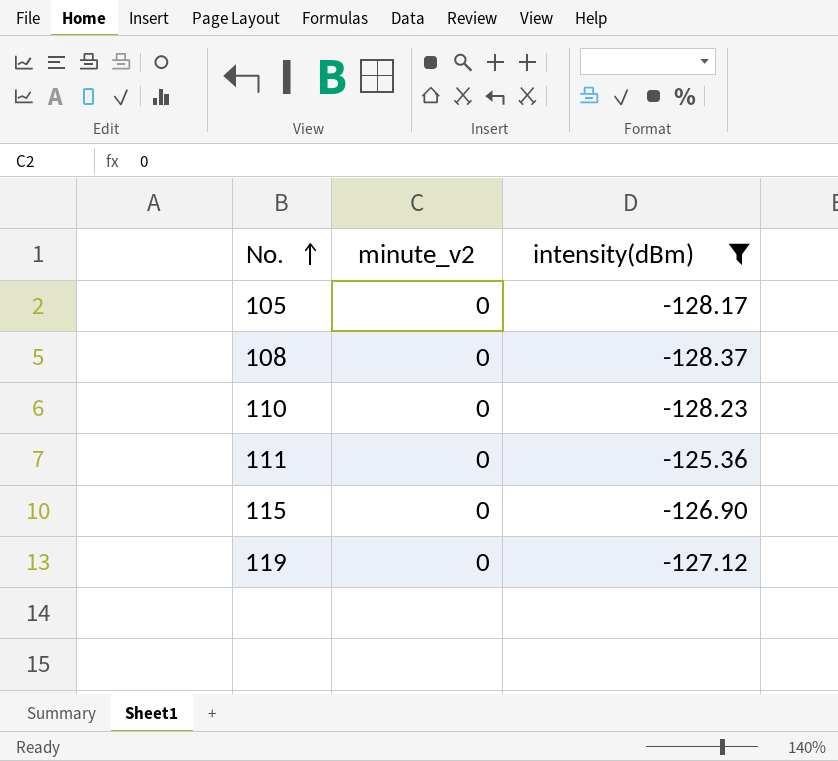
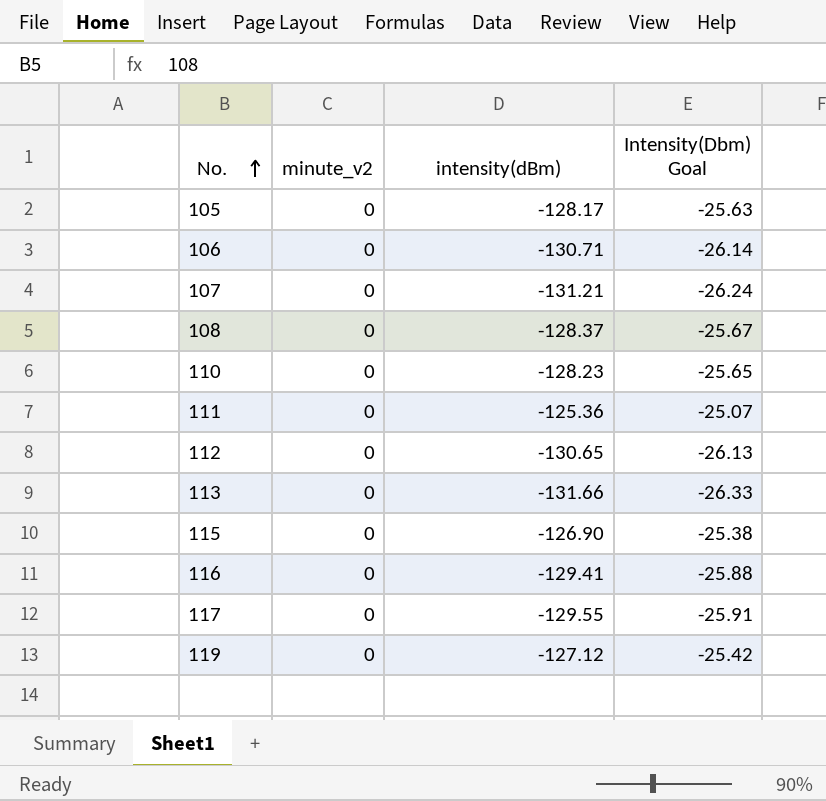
filter: intensity(dBm) >= -128.37 -> none
column Intensity(Dbm) Goal | formula: none -> [intensity(dBm)] * 0.2

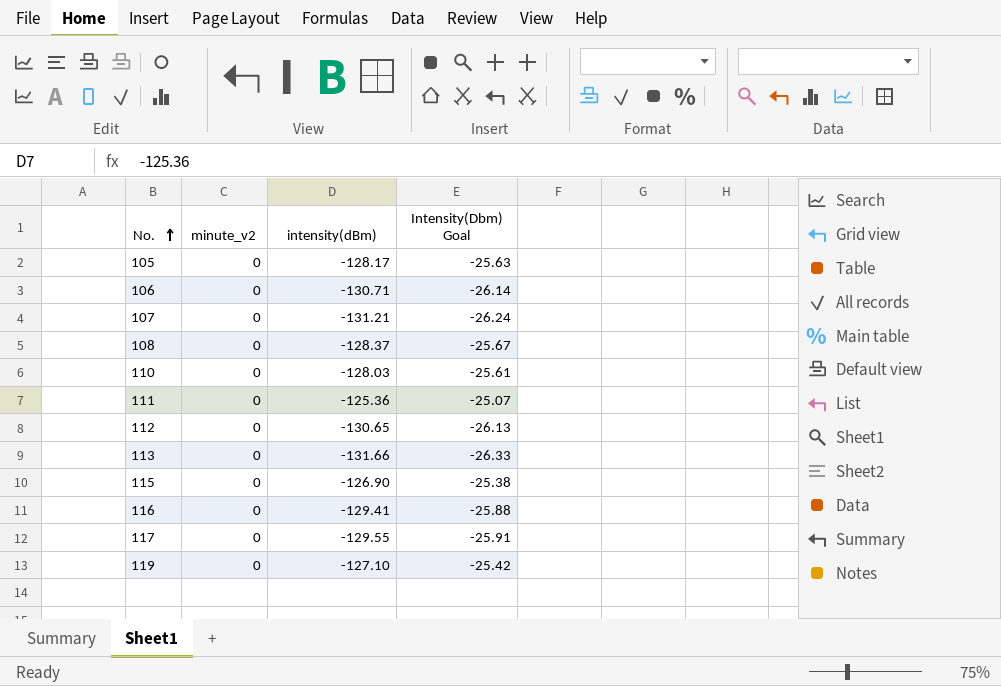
110 | intensity(dBm): -128.23 -> -128.03
110 | Intensity(Dbm) Goal: -25.65 -> -25.61
119 | intensity(dBm): -127.12 -> -127.10

